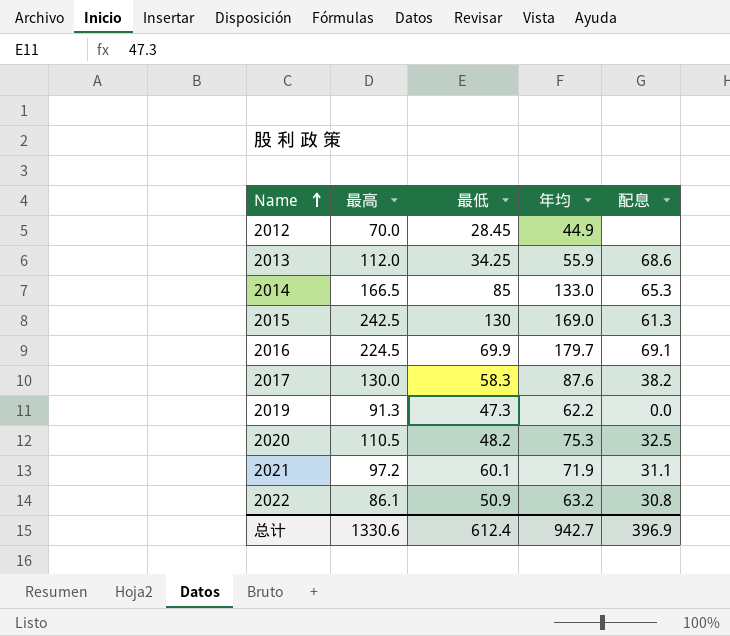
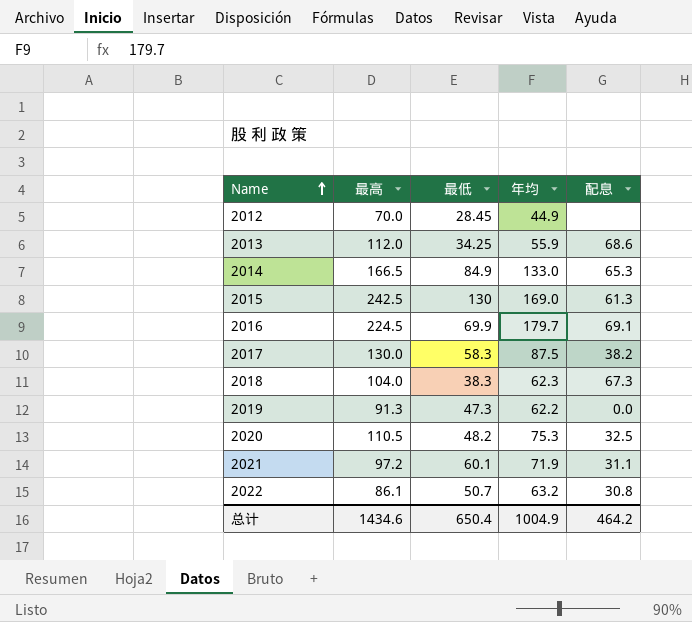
2014 | 最低: 85 -> 84.9
2017 | 年均: 87.6 -> 87.5
row 2018: none -> 104.0 | 38.3 | 62.3 | 67.3
2022 | 最低: 50.9 -> 50.7
总计 | 最高: 1330.6 -> 1434.6
总计 | 最低: 612.4 -> 650.4
总计 | 年均: 942.7 -> 1004.9
总计 | 配息: 396.9 -> 464.2

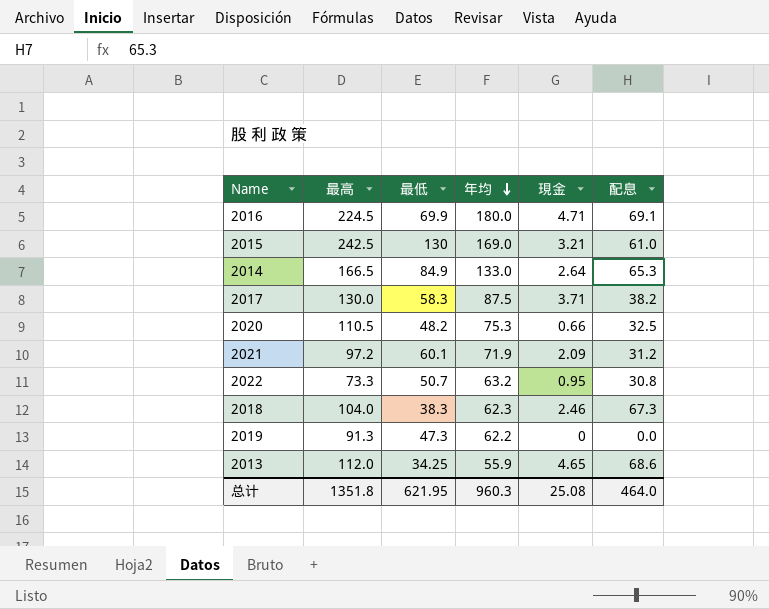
row order: Name ascending -> 年均 descending
column 現金 | position: none -> 5
row 2012: 70.0 | 28.45 | 44.9 | none -> none
2016 | 年均: 179.7 -> 180.0
2015 | 配息: 61.3 -> 61.0
2021 | 配息: 31.1 -> 31.2
2022 | 最高: 86.1 -> 73.3
总计 | 最高: 1434.6 -> 1351.8
总计 | 最低: 650.4 -> 621.95
总计 | 年均: 1004.9 -> 960.3
总计 | 配息: 464.2 -> 464.0

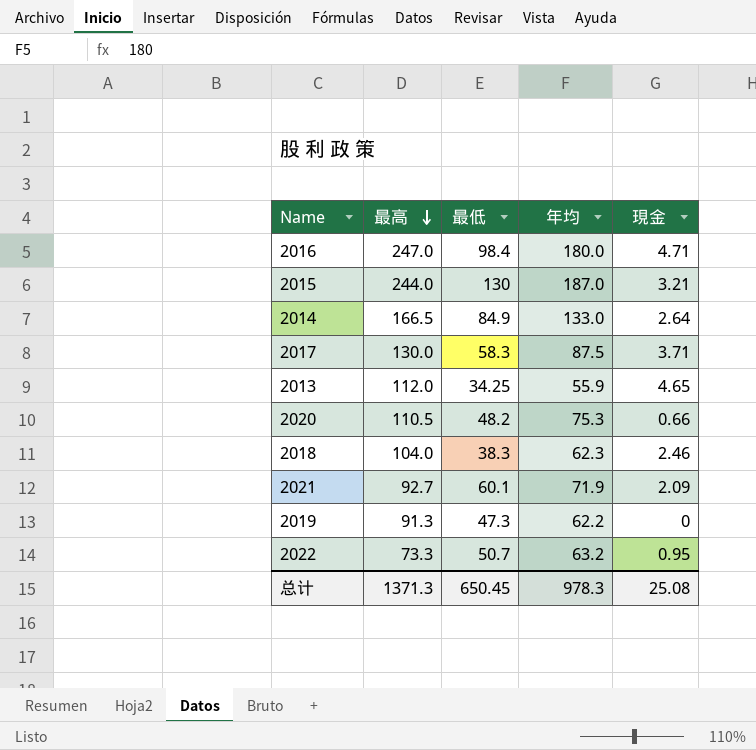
row order: 年均 descending -> 最高 descending
column 配息 | position: 6 -> none
2016 | 最高: 224.5 -> 247.0
2016 | 最低: 69.9 -> 98.4
2015 | 最高: 242.5 -> 244.0
2015 | 年均: 169.0 -> 187.0
2021 | 最高: 97.2 -> 92.7
总计 | 最高: 1351.8 -> 1371.3
总计 | 最低: 621.95 -> 650.45
总计 | 年均: 960.3 -> 978.3

